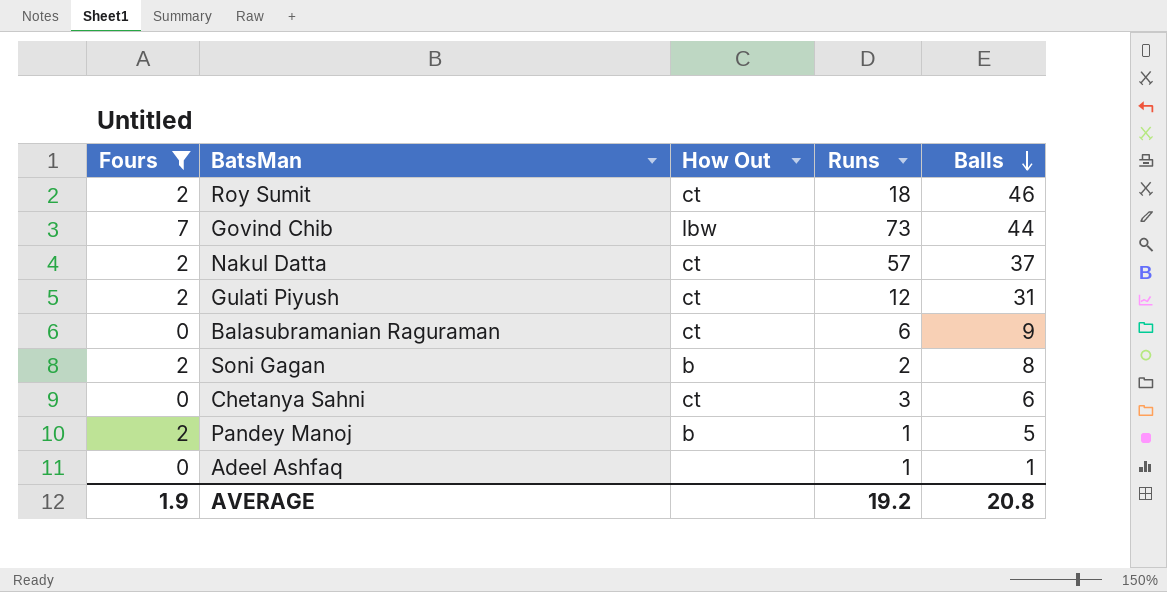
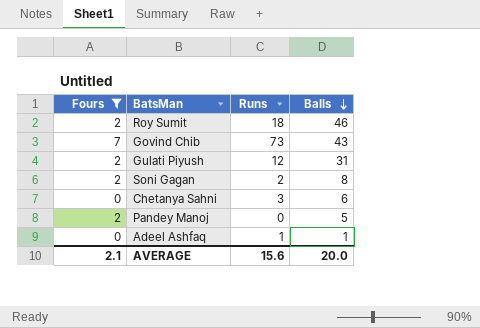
column How Out | position: 3 -> none
row Nakul Datta: 2 | ct | 57 | 37 -> none
row Balasubramanian Raguraman: 0 | ct | 6 | 9 -> none
Govind Chib | Balls: 44 -> 43
Pandey Manoj | Runs: 1 -> 0
AVERAGE | Fours: 1.9 -> 2.1
AVERAGE | Runs: 19.2 -> 15.6
AVERAGE | Balls: 20.8 -> 20.0

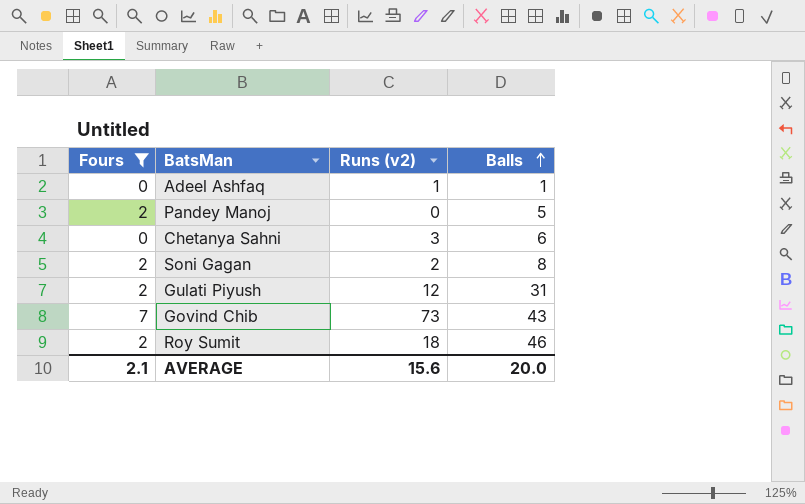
row order: Balls descending -> Balls ascending
column name: Runs -> Runs (v2)

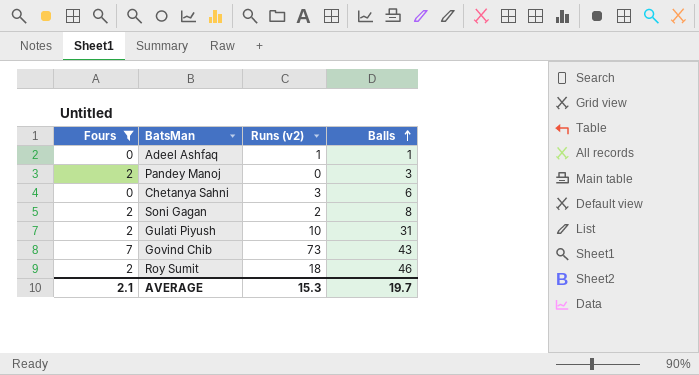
Pandey Manoj | Balls: 5 -> 3
Gulati Piyush | Runs (v2): 12 -> 10
AVERAGE | Runs (v2): 15.6 -> 15.3
AVERAGE | Balls: 20.0 -> 19.7

